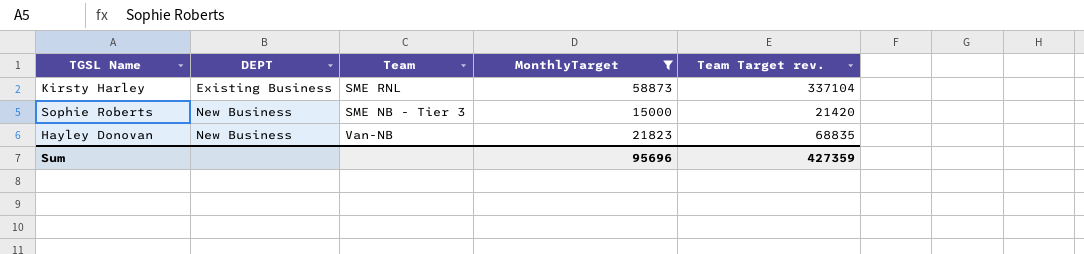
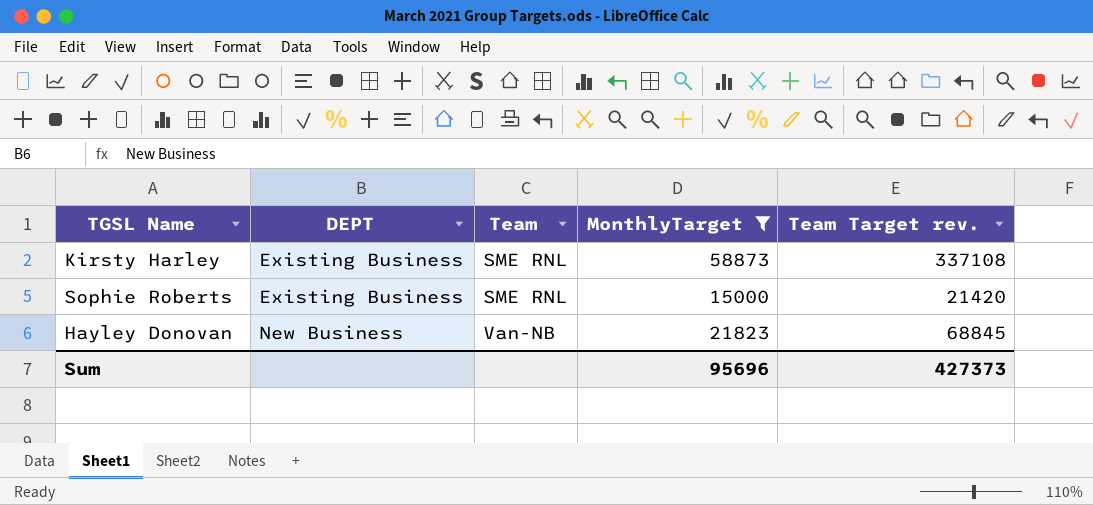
Kirsty Harley | Team Target rev.: 337104 -> 337108
Sophie Roberts | DEPT: New Business -> Existing Business
Sophie Roberts | Team: SME NB - Tier 3 -> SME RNL
Hayley Donovan | Team Target rev.: 68835 -> 68845
Sum | Team Target rev.: 427359 -> 427373

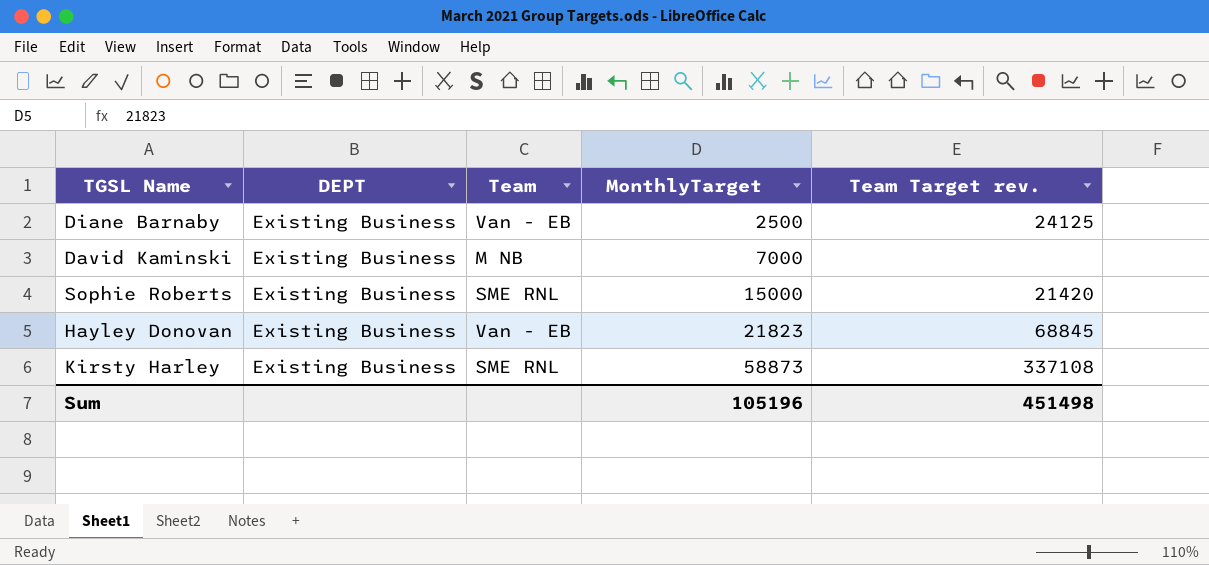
filter: MonthlyTarget >= 15000 -> none
row order: DEPT ascending -> MonthlyTarget ascending
Hayley Donovan | DEPT: New Business -> Existing Business
Hayley Donovan | Team: Van-NB -> Van - EB
Sum | MonthlyTarget: 95696 -> 105196
Sum | Team Target rev.: 427373 -> 451498

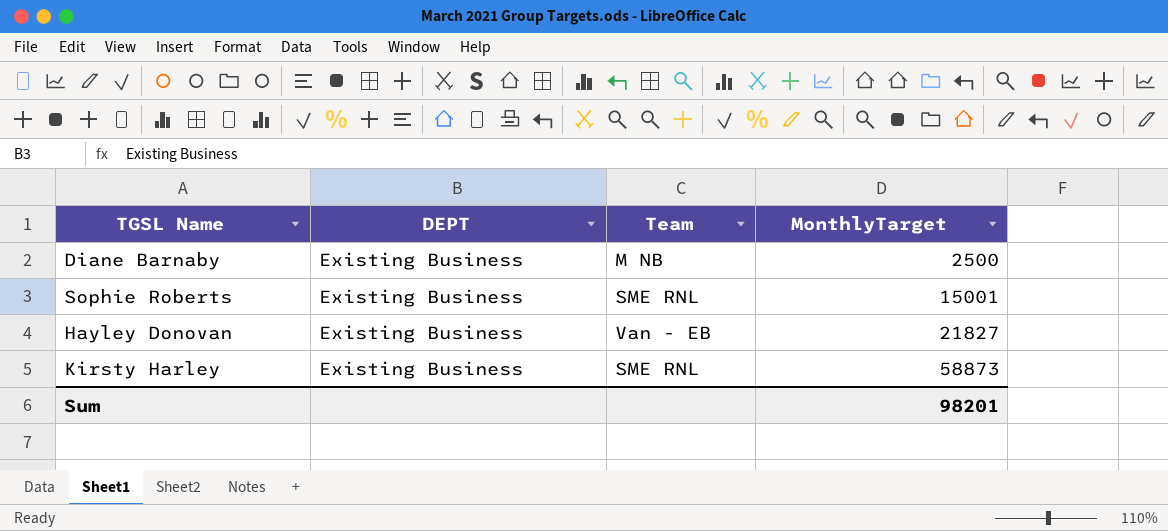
column Team Target rev. | position: 5 -> none
row David Kaminski: Existing Business | M NB | 7000 | none -> none
Diane Barnaby | Team: Van - EB -> M NB
Sophie Roberts | MonthlyTarget: 15000 -> 15001
Hayley Donovan | MonthlyTarget: 21823 -> 21827
Sum | MonthlyTarget: 105196 -> 98201

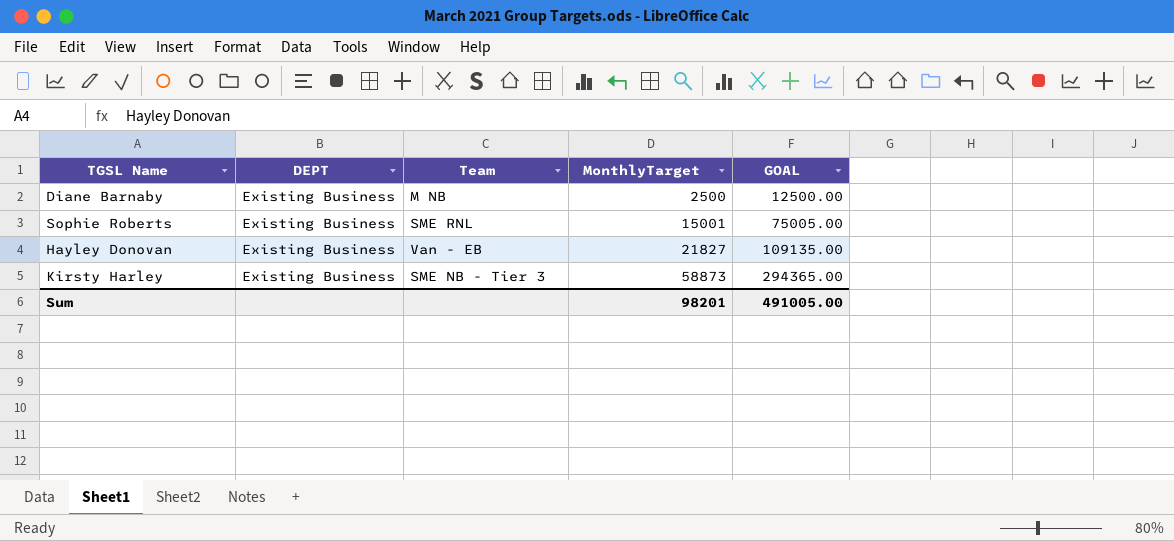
column GOAL | formula: none -> [MonthlyTarget] * 5
Kirsty Harley | Team: SME RNL -> SME NB - Tier 3

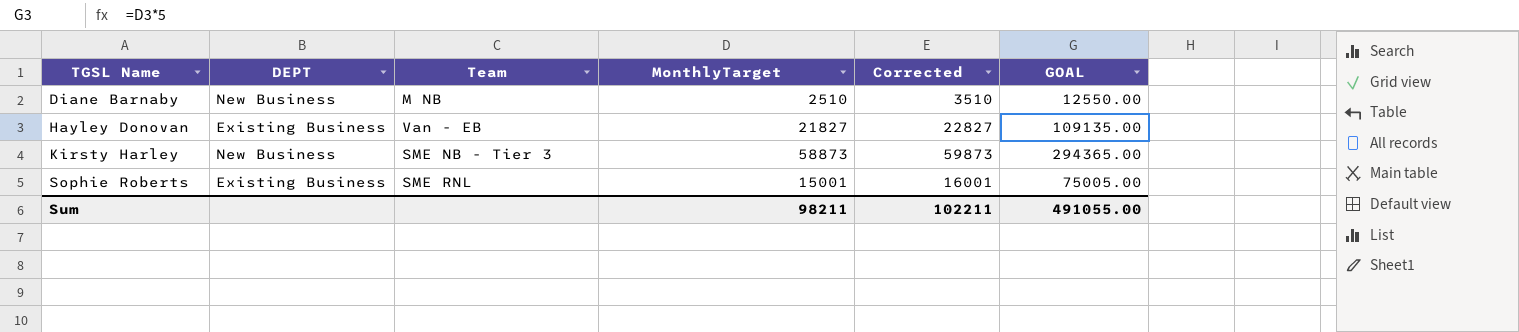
row order: MonthlyTarget ascending -> TGSL Name ascending
column Corrected | formula: none -> [MonthlyTarget] + 1000
Diane Barnaby | DEPT: Existing Business -> New Business
Diane Barnaby | MonthlyTarget: 2500 -> 2510
Diane Barnaby | GOAL: 12500.00 -> 12550.00
Kirsty Harley | DEPT: Existing Business -> New Business
Sum | MonthlyTarget: 98201 -> 98211
Sum | GOAL: 491005.00 -> 491055.00

